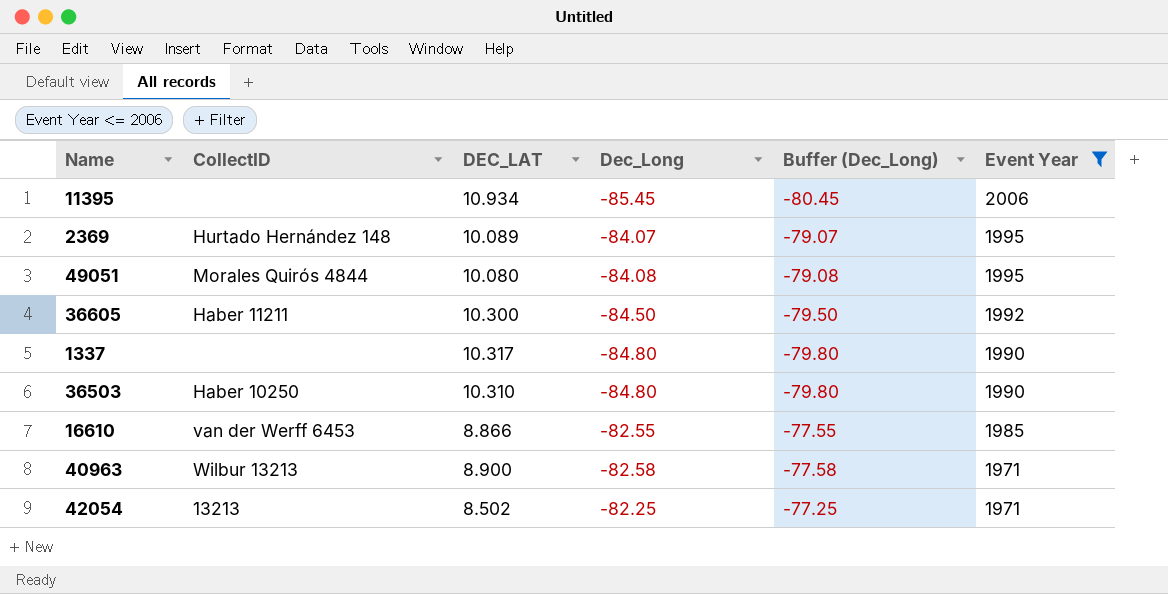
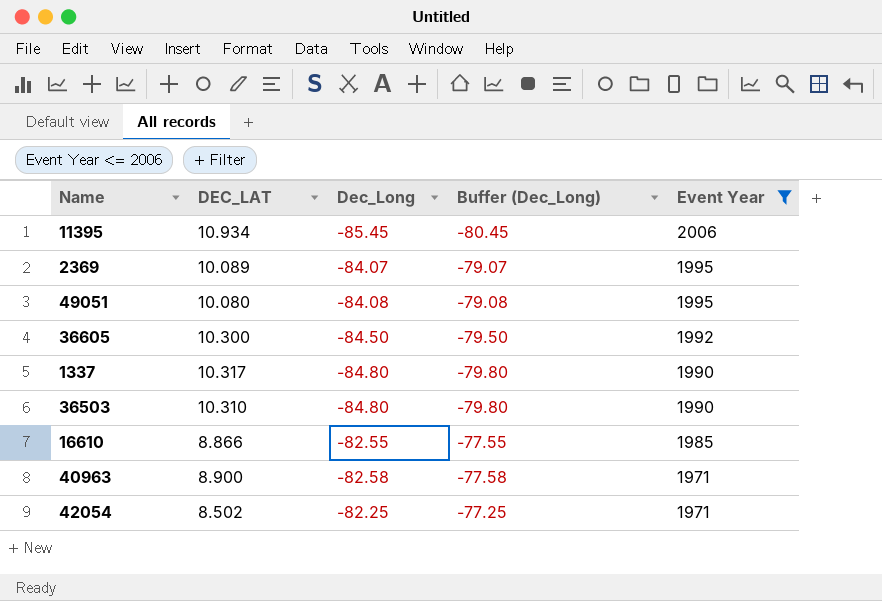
column CollectID | position: 2 -> none

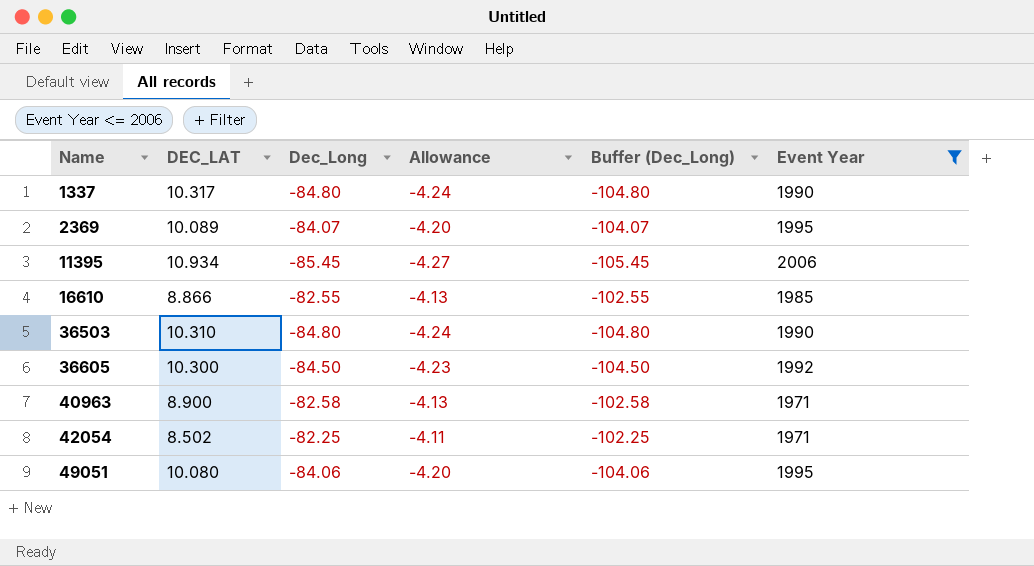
row order: Event Year descending -> Name ascending
column Allowance | formula: none -> [Dec_Long] * 0.05
column Buffer (Dec_Long) | formula: [Dec_Long] + 5 -> [Dec_Long] - 20
49051 | Dec_Long: -84.08 -> -84.06

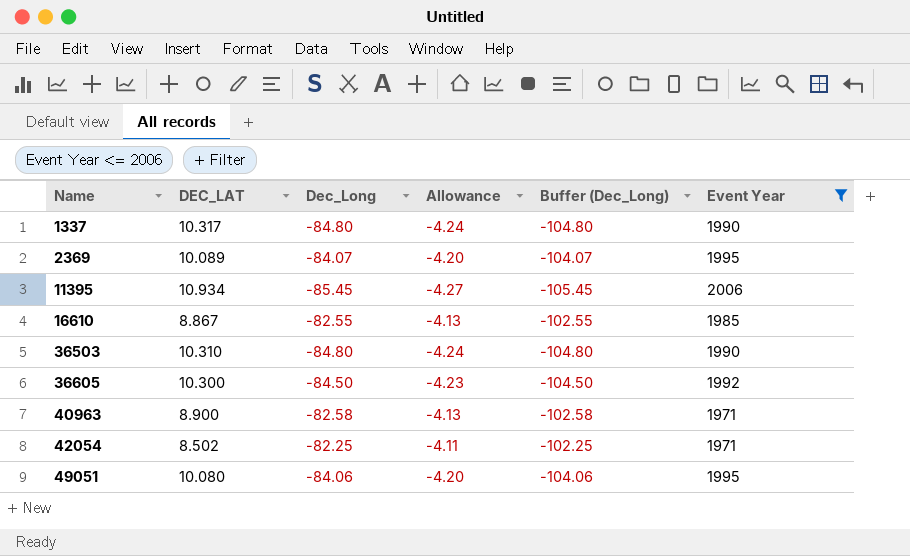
16610 | DEC_LAT: 8.866 -> 8.867

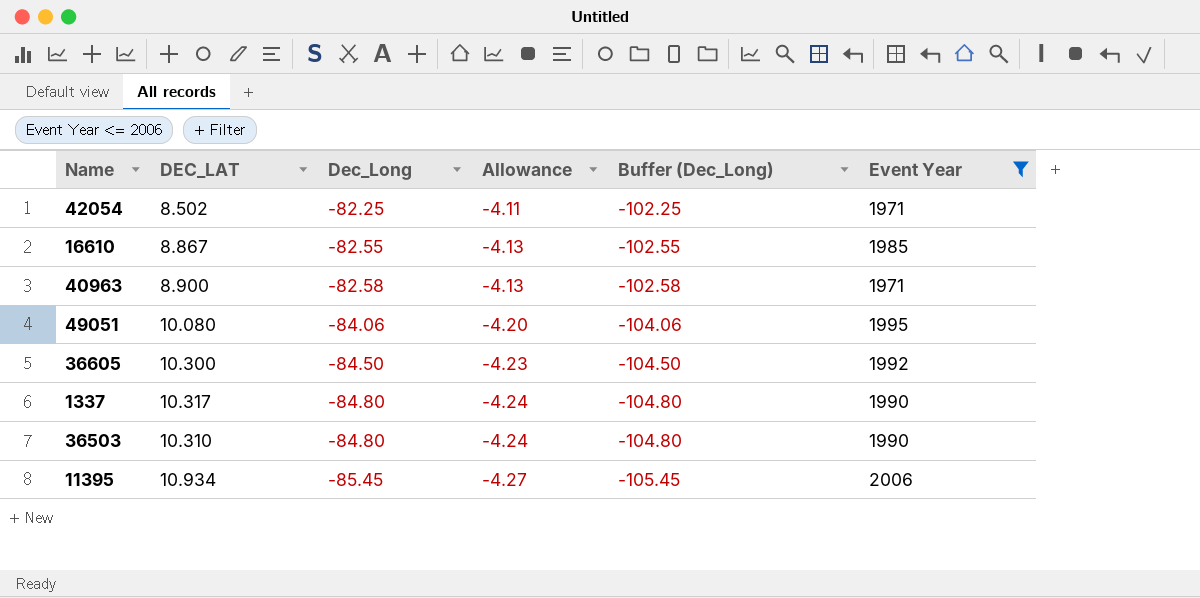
row order: Name ascending -> Dec_Long descending
row 2369: 10.089 | -84.07 | -4.20 | -104.07 | 1995 -> none

